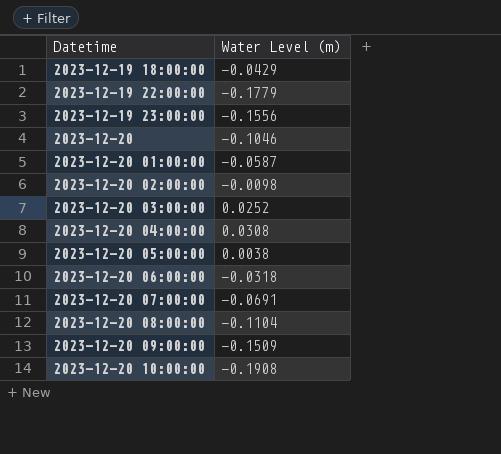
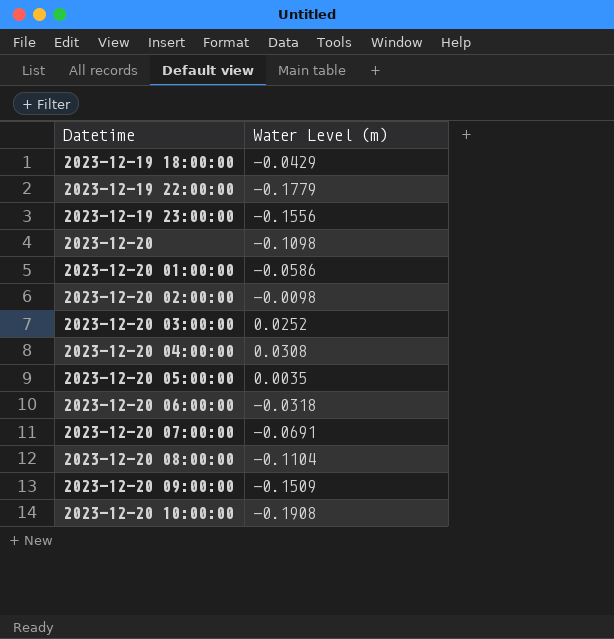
2023-12-20 | Water Level (m): -0.1046 -> -0.1098
2023-12-20 01:00:00 | Water Level (m): -0.0587 -> -0.0586
2023-12-20 05:00:00 | Water Level (m): 0.0038 -> 0.0035

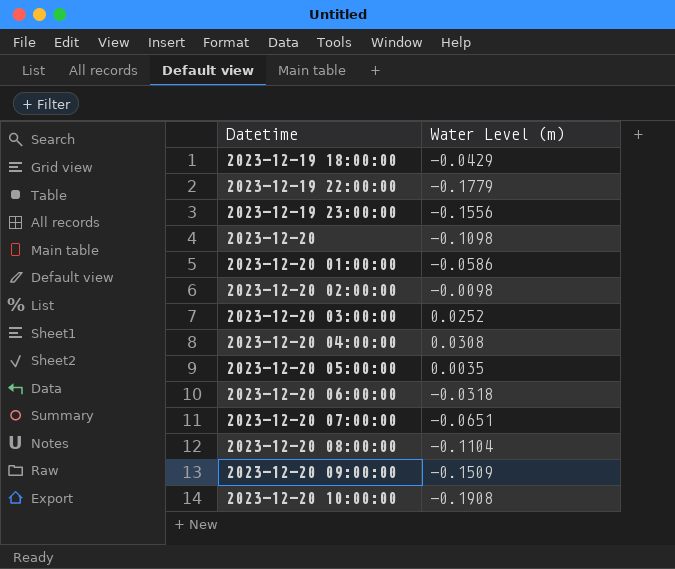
2023-12-20 07:00:00 | Water Level (m): -0.0691 -> -0.0651

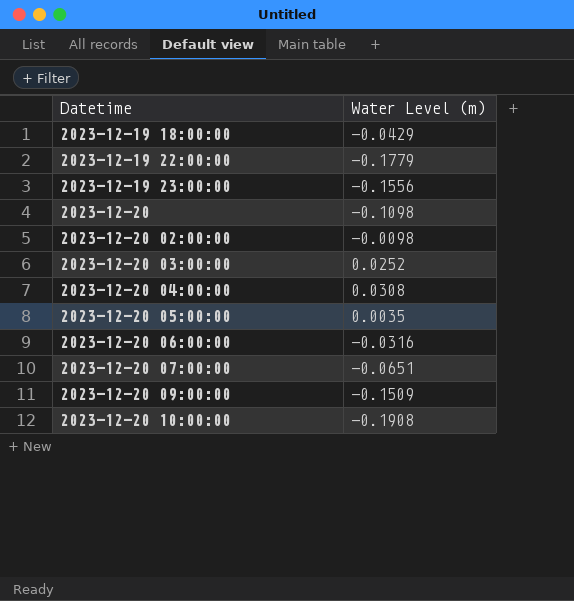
row 2023-12-20 01:00:00: -0.0586 -> none
row 2023-12-20 08:00:00: -0.1104 -> none
2023-12-20 06:00:00 | Water Level (m): -0.0318 -> -0.0316

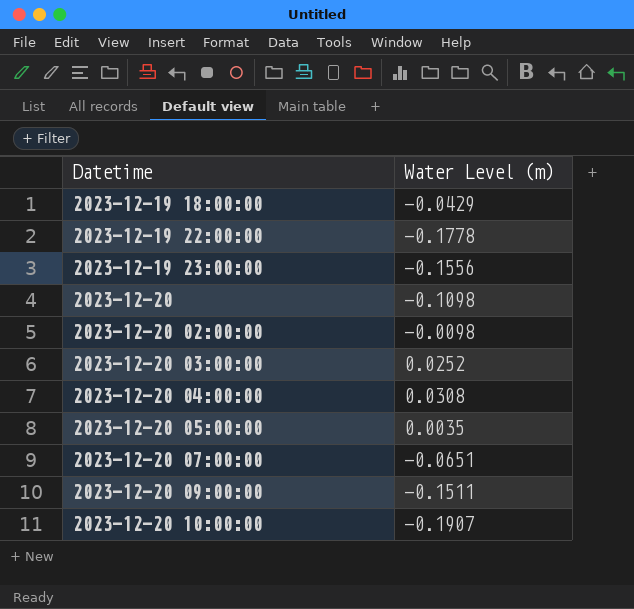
row 2023-12-20 06:00:00: -0.0316 -> none
2023-12-19 22:00:00 | Water Level (m): -0.1779 -> -0.1778
2023-12-20 09:00:00 | Water Level (m): -0.1509 -> -0.1511
2023-12-20 10:00:00 | Water Level (m): -0.1908 -> -0.1907

